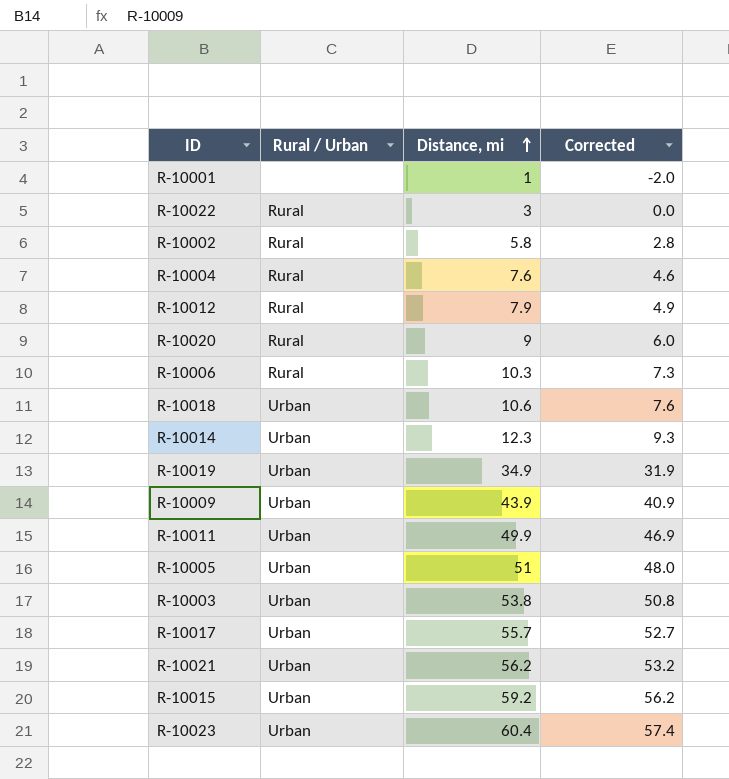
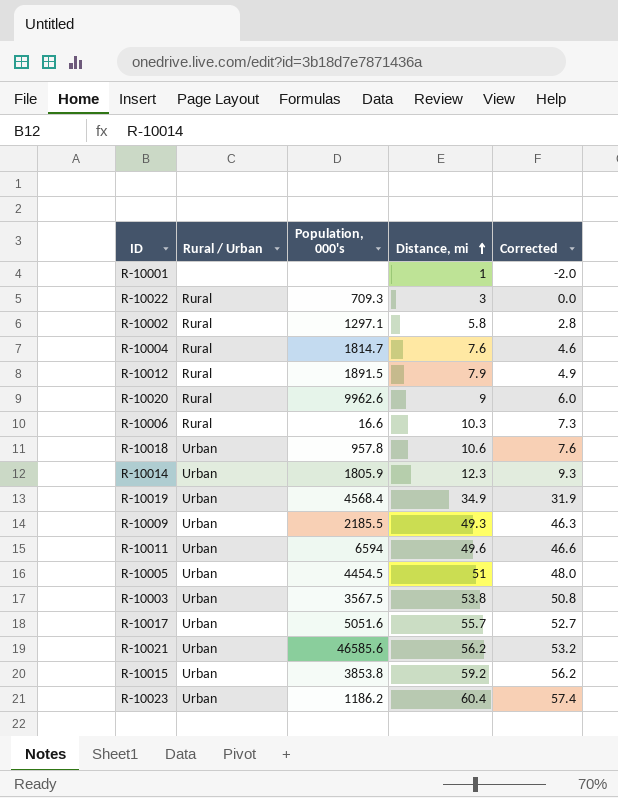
column Population, 000's | position: none -> 3
R-10009 | Distance, mi: 43.9 -> 49.3
R-10009 | Corrected: 40.9 -> 46.3
R-10011 | Distance, mi: 49.9 -> 49.6
R-10011 | Corrected: 46.9 -> 46.6

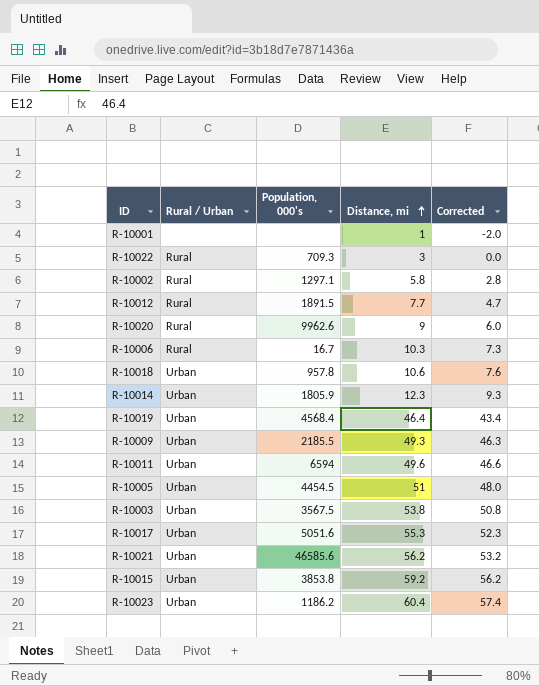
row R-10004: Rural | 1814.7 | 7.6 | 4.6 -> none
R-10012 | Distance, mi: 7.9 -> 7.7
R-10012 | Corrected: 4.9 -> 4.7
R-10006 | Population, 000's: 16.6 -> 16.7
R-10019 | Distance, mi: 34.9 -> 46.4
R-10019 | Corrected: 31.9 -> 43.4
R-10017 | Distance, mi: 55.7 -> 55.3
R-10017 | Corrected: 52.7 -> 52.3

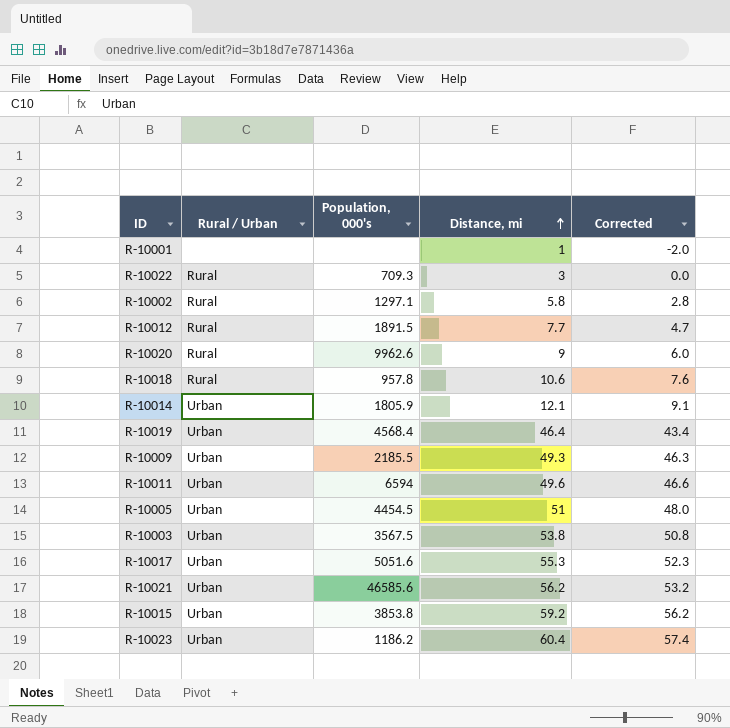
row R-10006: Rural | 16.7 | 10.3 | 7.3 -> none
R-10018 | Rural / Urban: Urban -> Rural
R-10014 | Distance, mi: 12.3 -> 12.1
R-10014 | Corrected: 9.3 -> 9.1

